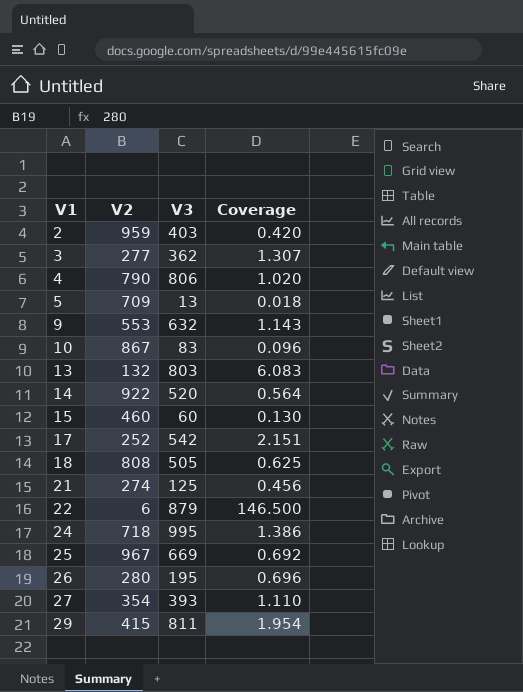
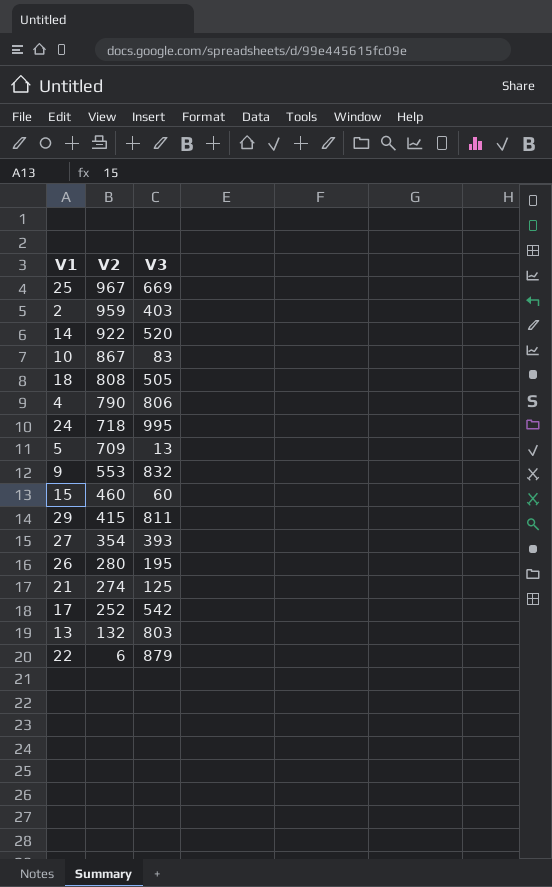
row order: V1 ascending -> V2 descending
column Coverage | formula: [V3] / [V2] -> none
row 3: 277 | 362 | 1.307 -> none
9 | V3: 632 -> 832

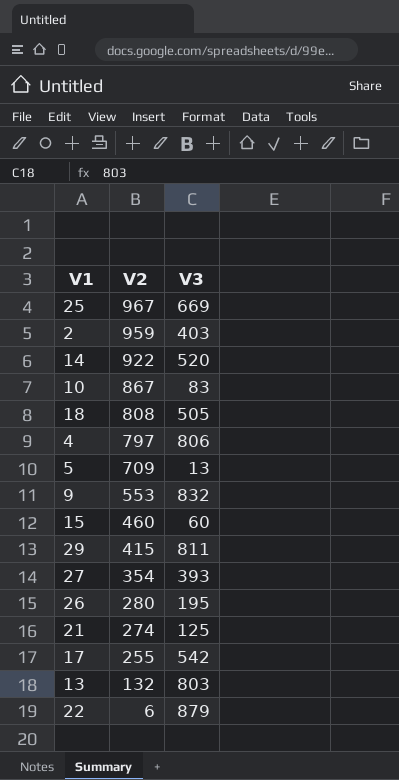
row 24: 718 | 995 -> none
4 | V2: 790 -> 797
17 | V2: 252 -> 255

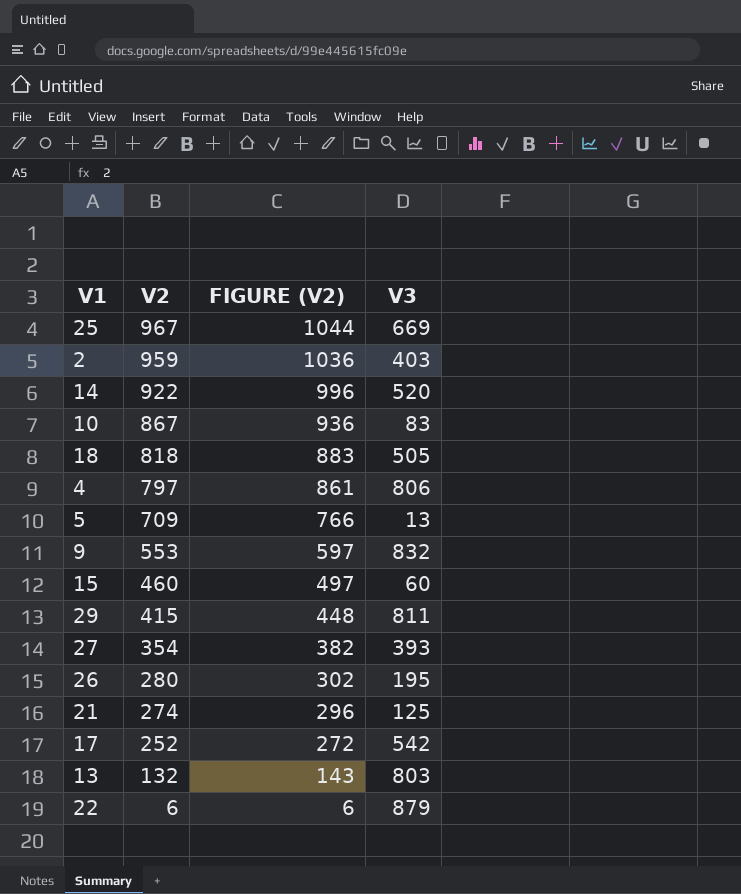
column FIGURE (V2) | formula: none -> [V2] * 1.08
18 | V2: 808 -> 818
17 | V2: 255 -> 252

